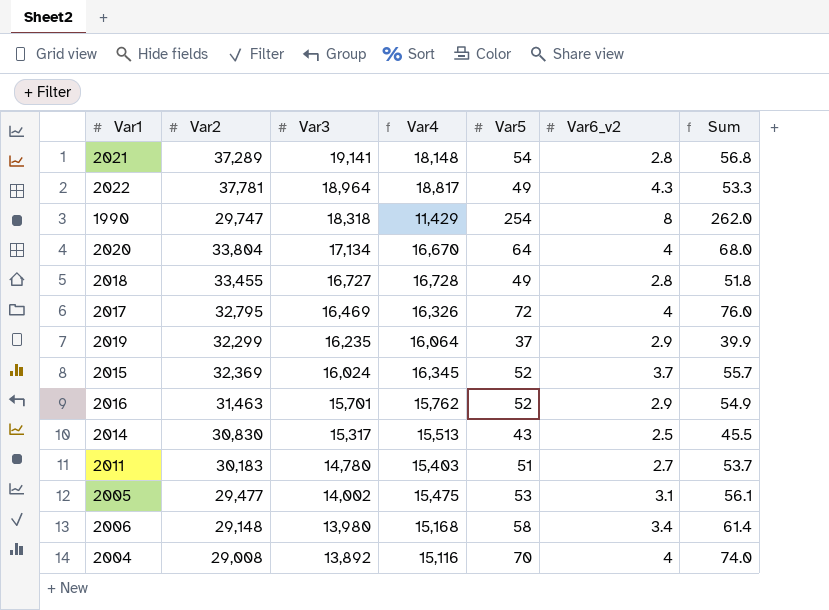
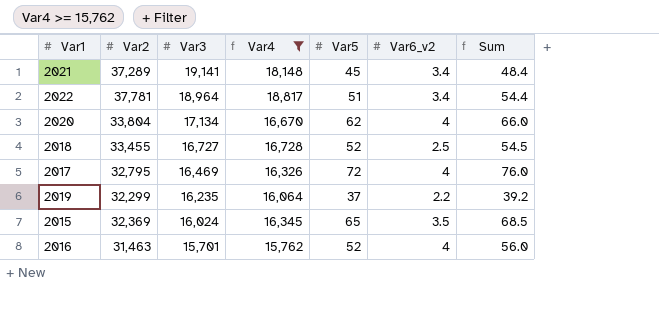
filter: none -> Var4 >= 15,762
2021 | Var5: 54 -> 45
2021 | Var6_v2: 2.8 -> 3.4
2021 | Sum: 56.8 -> 48.4
2022 | Var5: 49 -> 51
2022 | Var6_v2: 4.3 -> 3.4
2022 | Sum: 53.3 -> 54.4
2020 | Var5: 64 -> 62
2020 | Sum: 68.0 -> 66.0
2018 | Var5: 49 -> 52
2018 | Var6_v2: 2.8 -> 2.5
2018 | Sum: 51.8 -> 54.5
2019 | Var6_v2: 2.9 -> 2.2
2019 | Sum: 39.9 -> 39.2
2015 | Var5: 52 -> 65
2015 | Var6_v2: 3.7 -> 3.5
2015 | Sum: 55.7 -> 68.5
2016 | Var6_v2: 2.9 -> 4
2016 | Sum: 54.9 -> 56.0

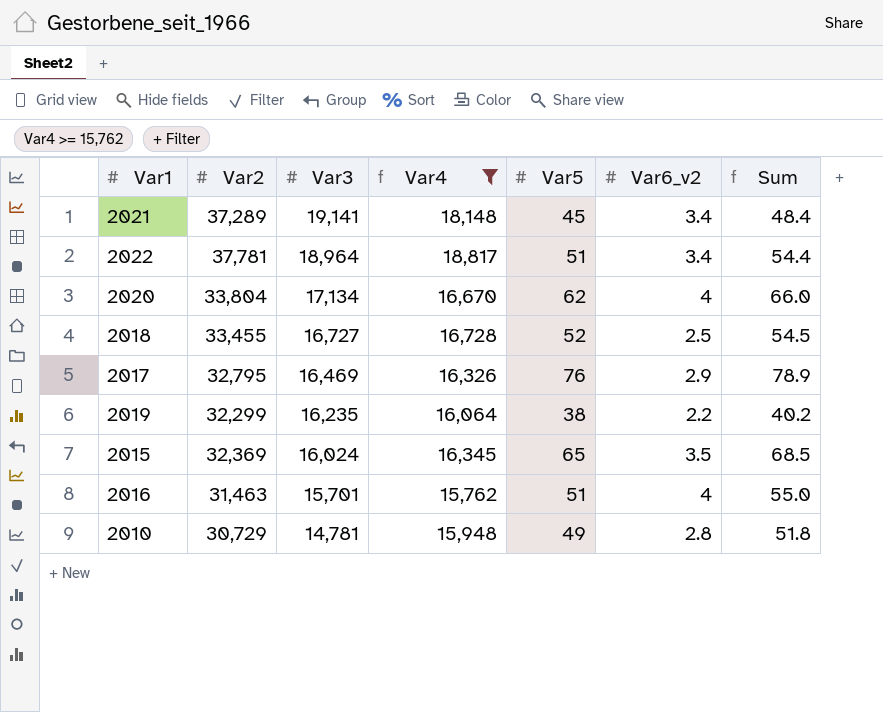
2017 | Var5: 72 -> 76
2017 | Var6_v2: 4 -> 2.9
2017 | Sum: 76.0 -> 78.9
2019 | Var5: 37 -> 38
2019 | Sum: 39.2 -> 40.2
2016 | Var5: 52 -> 51
2016 | Sum: 56.0 -> 55.0
row 2010: none -> 30,729 | 14,781 | 15,948 | 49 | 2.8 | 51.8

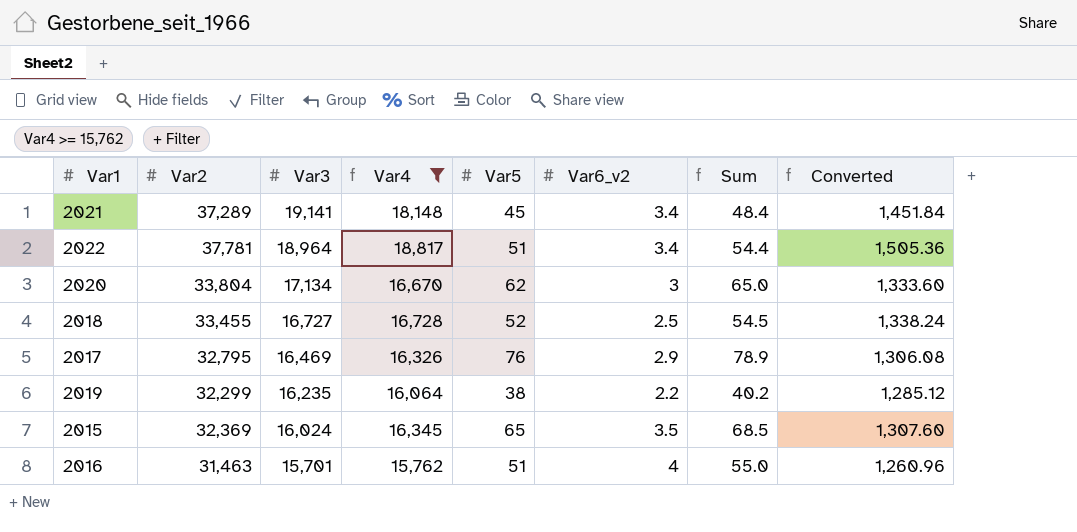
column Converted | formula: none -> [Var4] * 0.08
row 2010: 30,729 | 14,781 | 15,948 | 49 | 2.8 | 51.8 -> none
2020 | Var6_v2: 4 -> 3
2020 | Sum: 66.0 -> 65.0

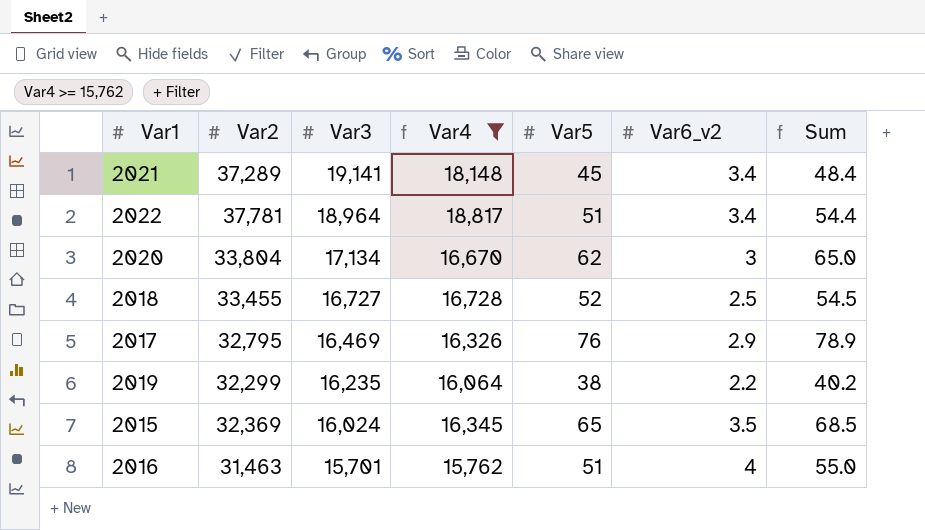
column Converted | formula: [Var4] * 0.08 -> none

